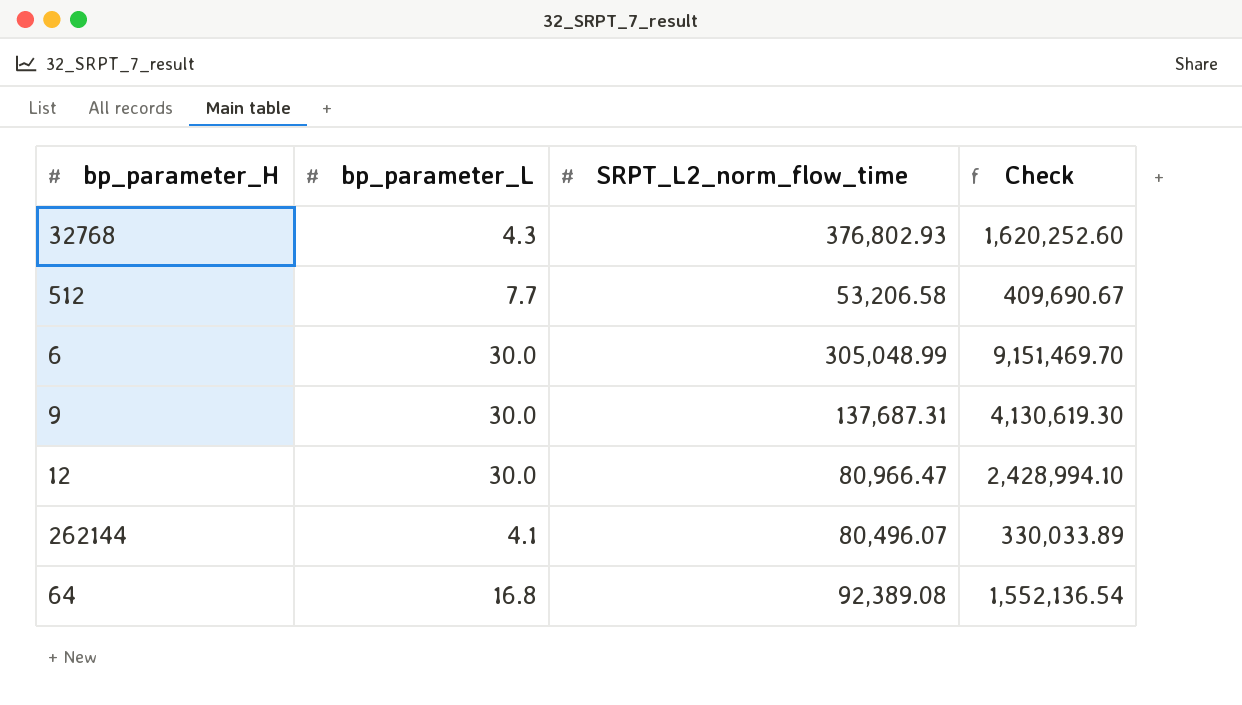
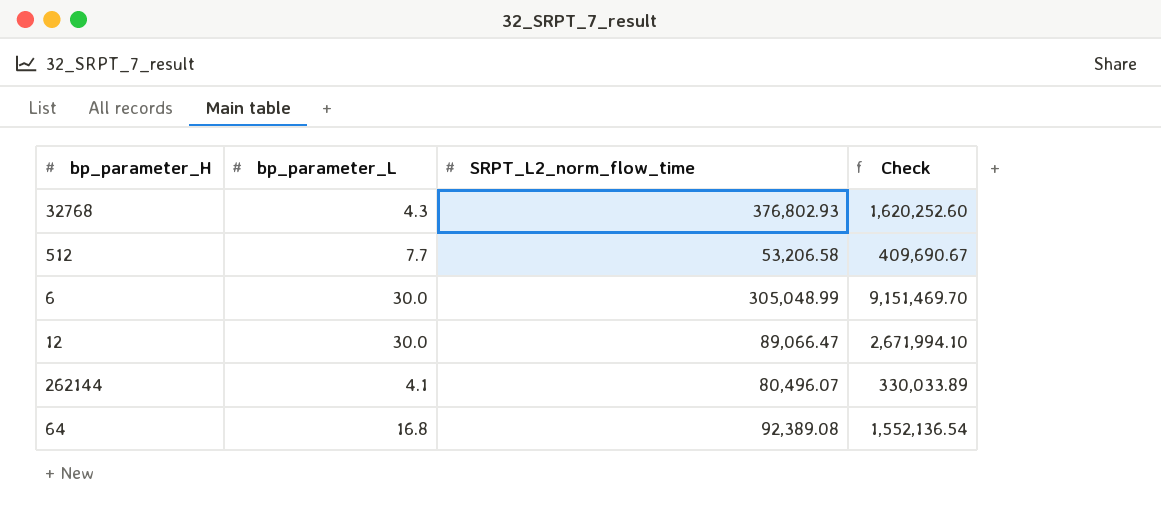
row 9: 30.0 | 137,687.31 | 4,130,619.30 -> none
12 | SRPT_L2_norm_flow_time: 80,966.47 -> 89,066.47
12 | Check: 2,428,994.10 -> 2,671,994.10

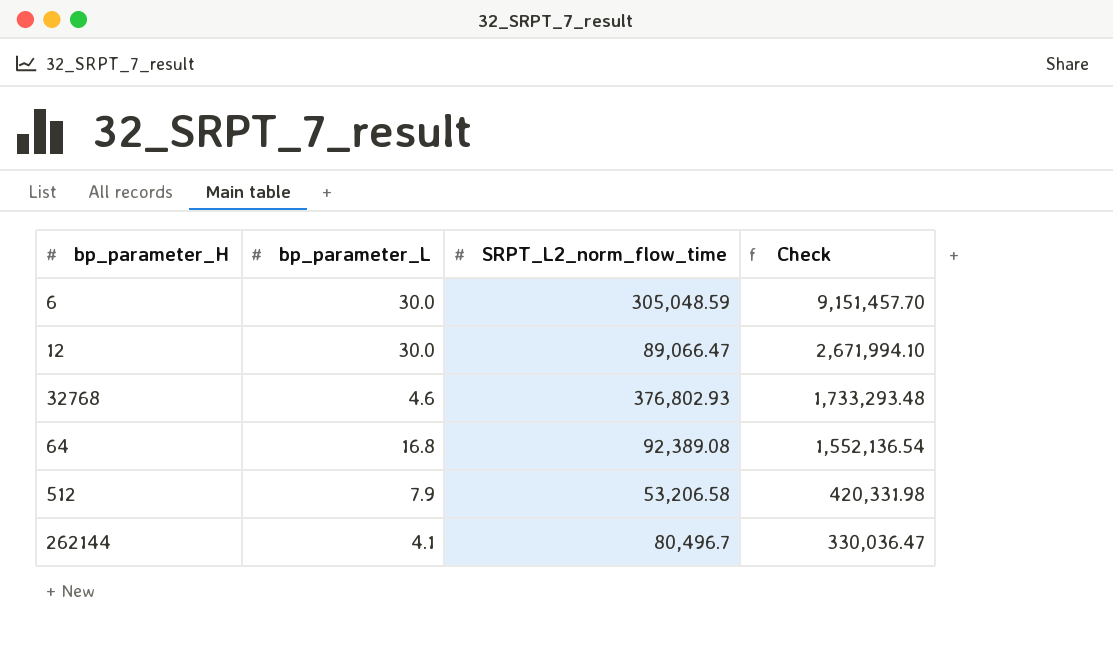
row order: none -> Check descending
6 | SRPT_L2_norm_flow_time: 305,048.99 -> 305,048.59
6 | Check: 9,151,469.70 -> 9,151,457.70
32768 | bp_parameter_L: 4.3 -> 4.6
32768 | Check: 1,620,252.60 -> 1,733,293.48
512 | bp_parameter_L: 7.7 -> 7.9
512 | Check: 409,690.67 -> 420,331.98
262144 | SRPT_L2_norm_flow_time: 80,496.07 -> 80,496.7
262144 | Check: 330,033.89 -> 330,036.47

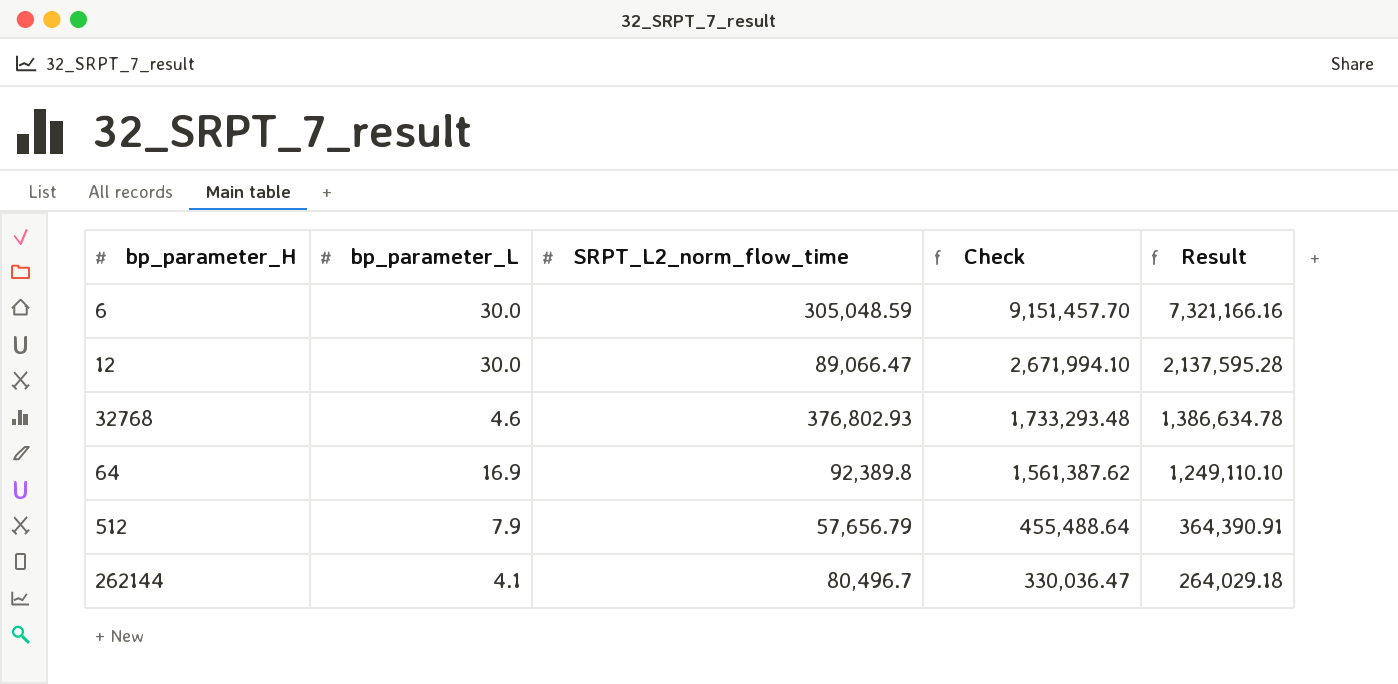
column Result | formula: none -> [Check] * 0.8
64 | bp_parameter_L: 16.8 -> 16.9
64 | SRPT_L2_norm_flow_time: 92,389.08 -> 92,389.8
64 | Check: 1,552,136.54 -> 1,561,387.62
512 | SRPT_L2_norm_flow_time: 53,206.58 -> 57,656.79
512 | Check: 420,331.98 -> 455,488.64

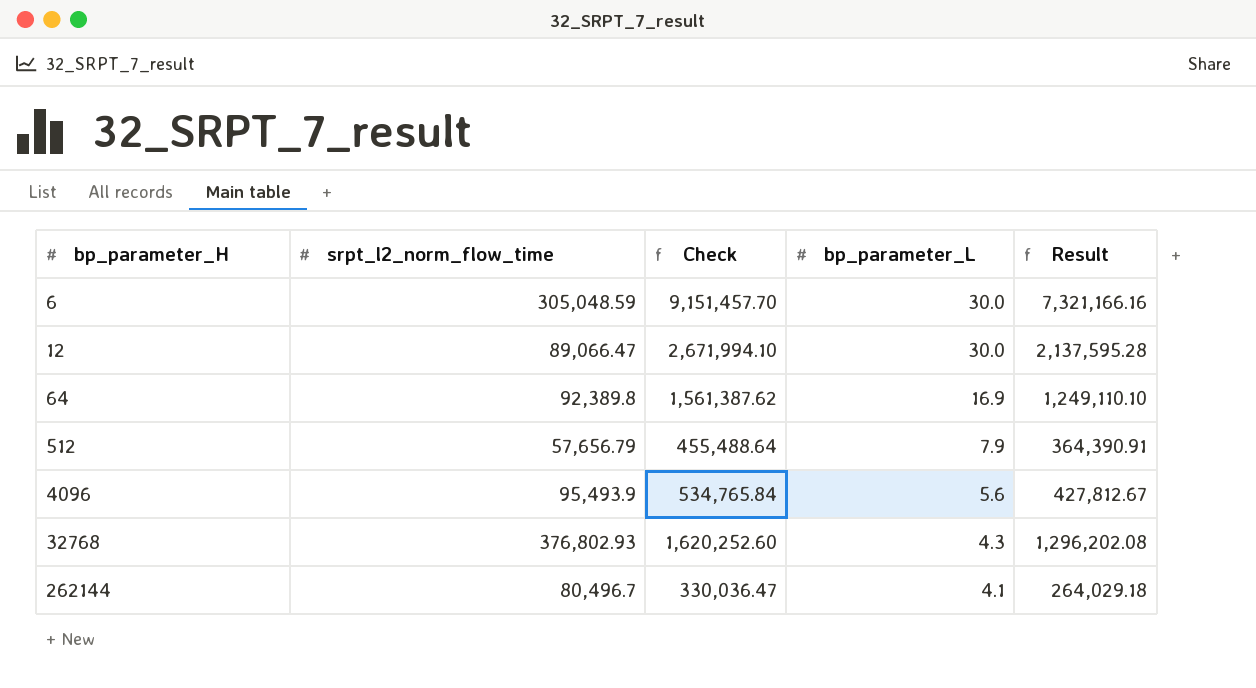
row order: Check descending -> bp_parameter_H ascending
column name: SRPT_L2_norm_flow_time -> srpt_l2_norm_flow_time
column bp_parameter_L | position: 2 -> 4
row 4096: none -> 95,493.9 | 534,765.84 | 5.6 | 427,812.67
32768 | Check: 1,733,293.48 -> 1,620,252.60
32768 | bp_parameter_L: 4.6 -> 4.3
32768 | Result: 1,386,634.78 -> 1,296,202.08

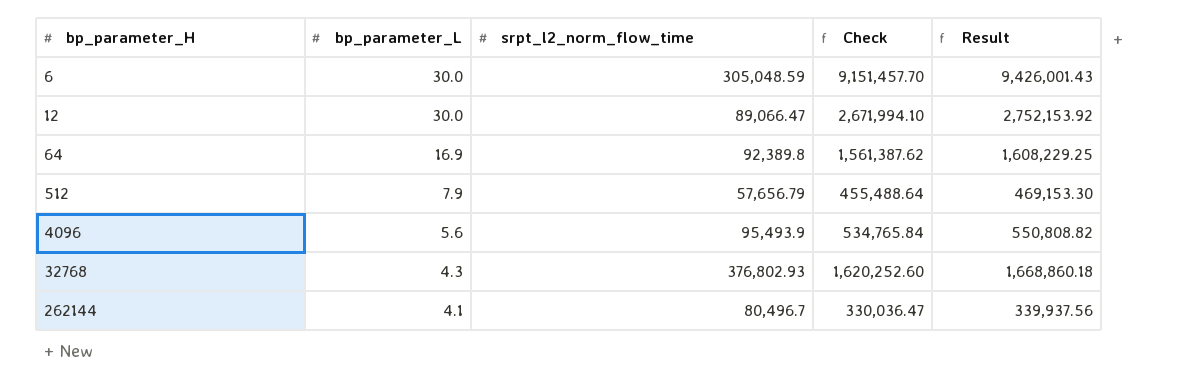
column bp_parameter_L | position: 4 -> 2
column Result | formula: [Check] * 0.8 -> [Check] * 1.03

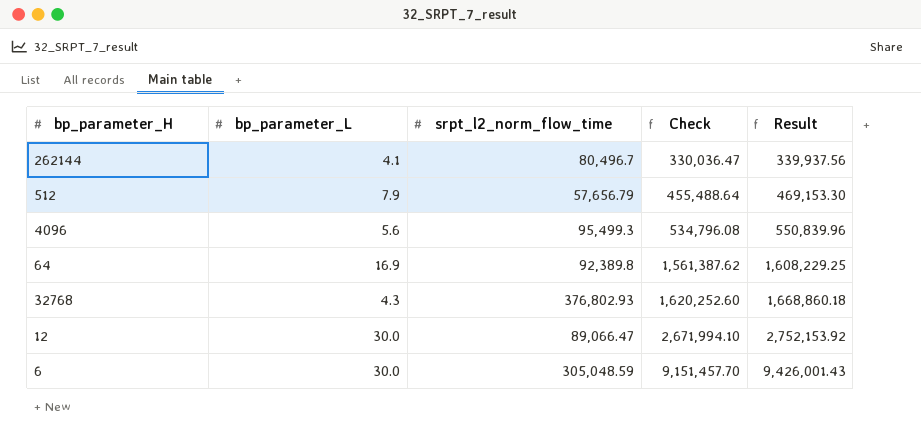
row order: bp_parameter_H ascending -> Check ascending
4096 | srpt_l2_norm_flow_time: 95,493.9 -> 95,499.3
4096 | Check: 534,765.84 -> 534,796.08
4096 | Result: 550,808.82 -> 550,839.96

